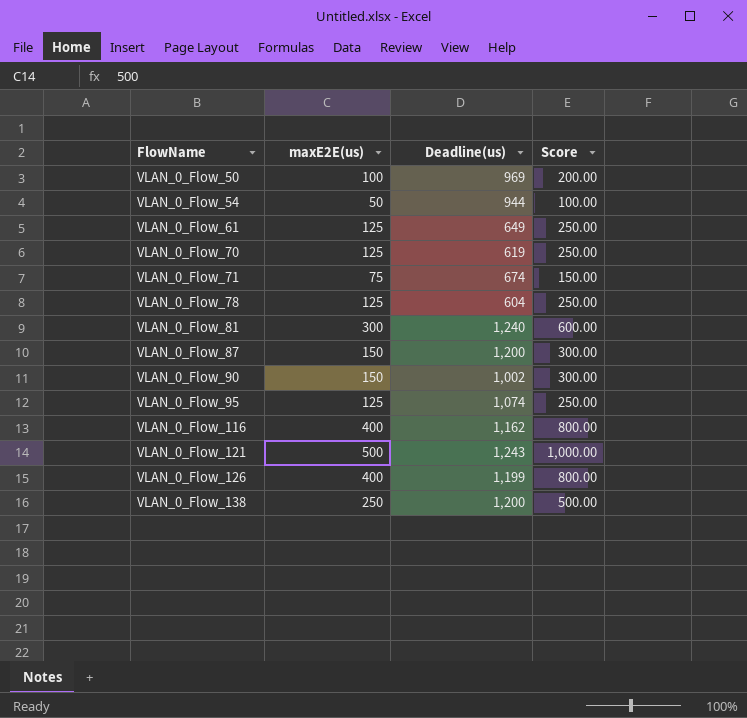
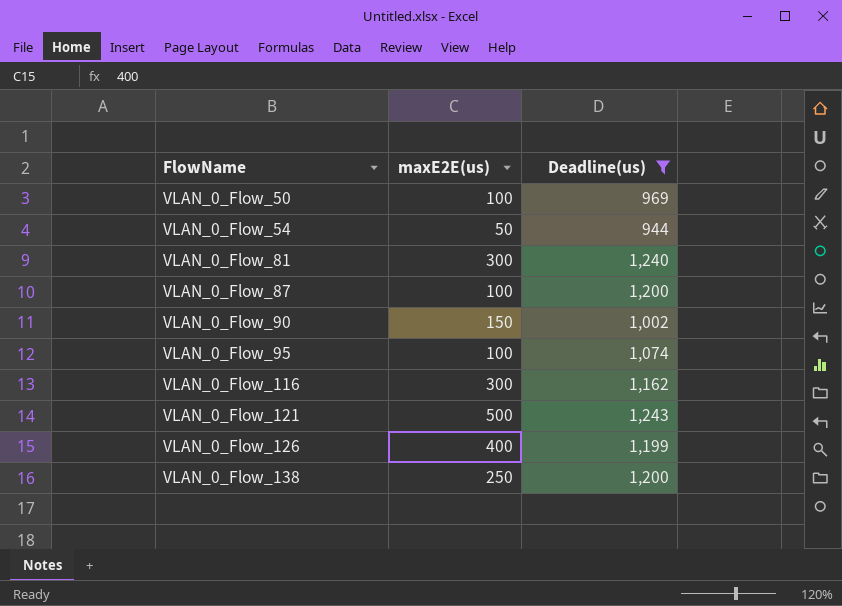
filter: none -> Deadline(us) >= 944
column Score | formula: [maxE2E(us)] * 2 -> none
VLAN_0_Flow_87 | maxE2E(us): 150 -> 100
VLAN_0_Flow_95 | maxE2E(us): 125 -> 100
VLAN_0_Flow_116 | maxE2E(us): 400 -> 300

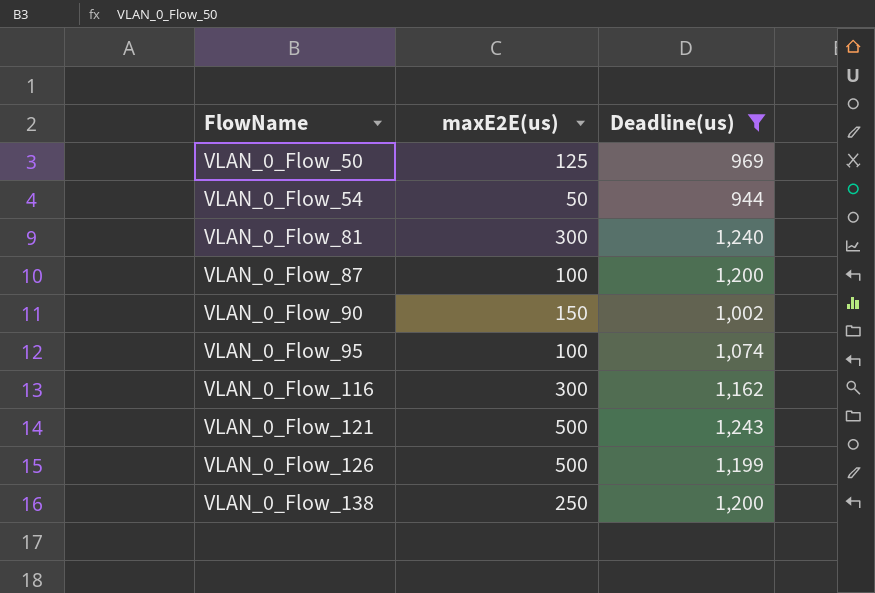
VLAN_0_Flow_50 | maxE2E(us): 100 -> 125
VLAN_0_Flow_126 | maxE2E(us): 400 -> 500

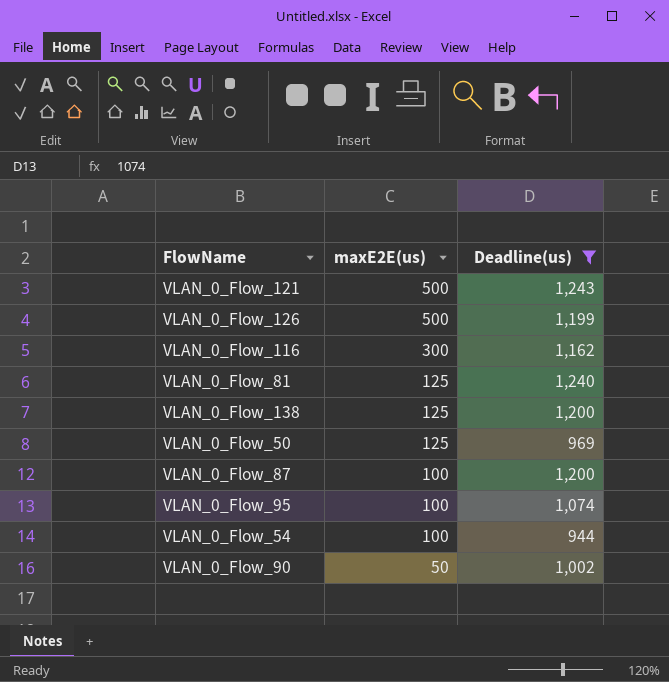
row order: FlowName ascending -> maxE2E(us) descending
VLAN_0_Flow_81 | maxE2E(us): 300 -> 125
VLAN_0_Flow_138 | maxE2E(us): 250 -> 125
VLAN_0_Flow_54 | maxE2E(us): 50 -> 100
VLAN_0_Flow_90 | maxE2E(us): 150 -> 50

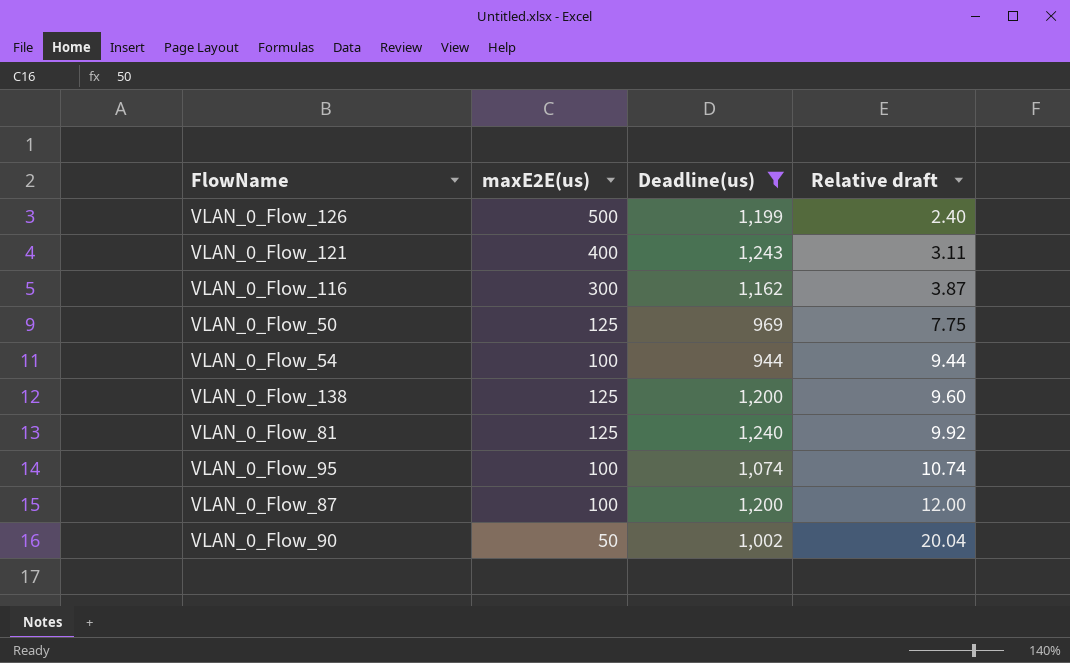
row order: maxE2E(us) descending -> Relative draft ascending
column Relative draft | formula: none -> [Deadline(us)] / [maxE2E(us)]
VLAN_0_Flow_121 | maxE2E(us): 500 -> 400

